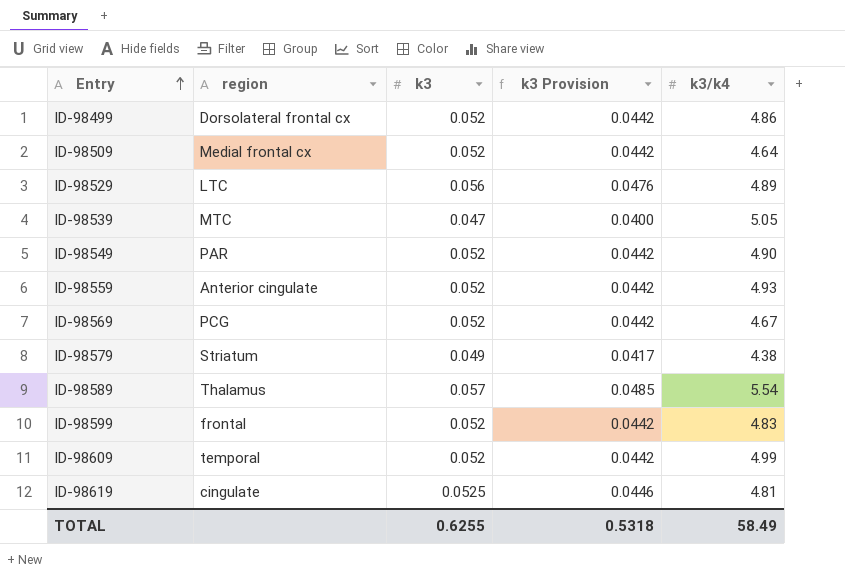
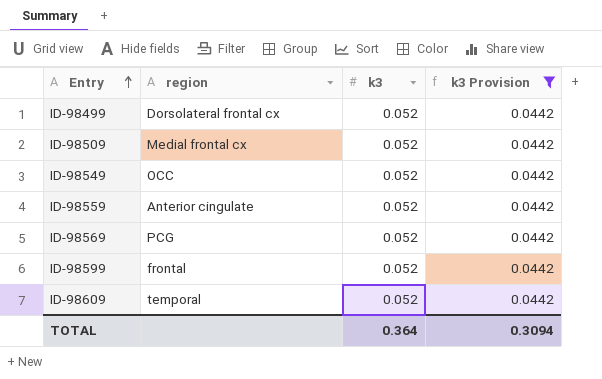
filter: none -> k3 Provision = 0.0442
column k3/k4 | position: 5 -> none
ID-98549 | region: PAR -> OCC
TOTAL | k3: 0.6255 -> 0.364
TOTAL | k3 Provision: 0.5318 -> 0.3094

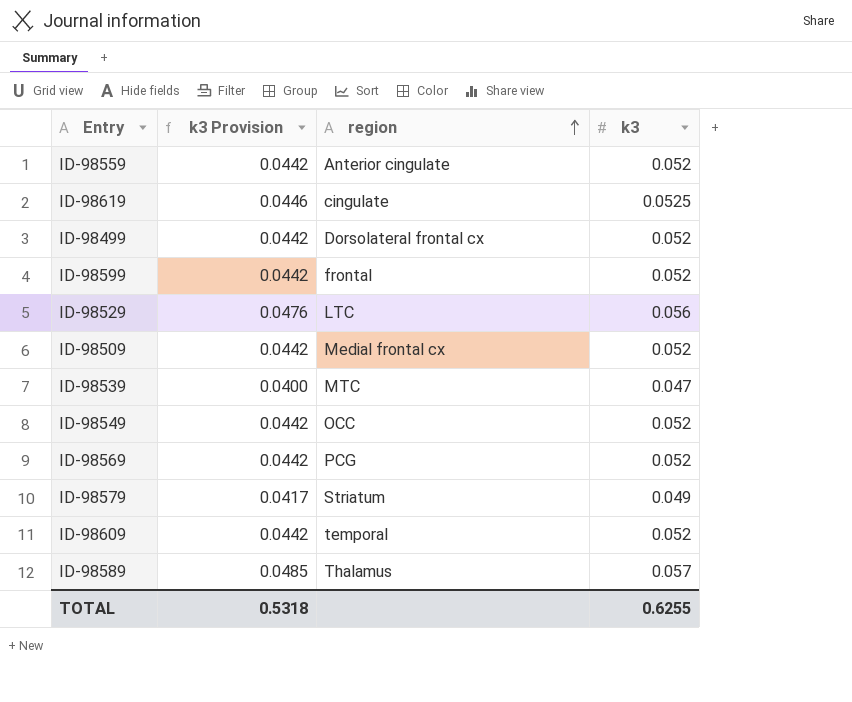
filter: k3 Provision = 0.0442 -> none
row order: Entry ascending -> region ascending
column k3 Provision | position: 4 -> 2
TOTAL | k3 Provision: 0.3094 -> 0.5318
TOTAL | k3: 0.364 -> 0.6255

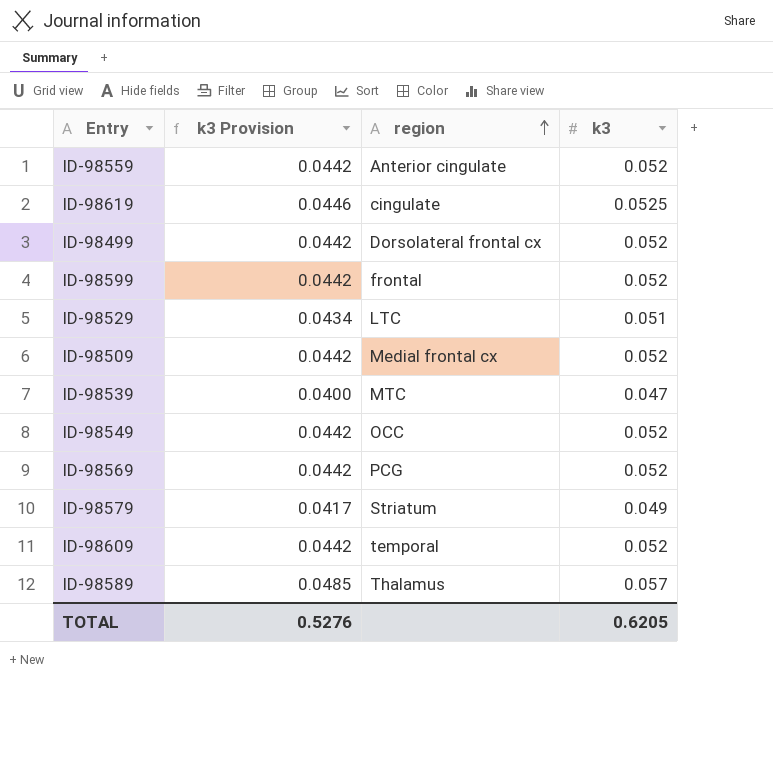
ID-98529 | k3 Provision: 0.0476 -> 0.0434
ID-98529 | k3: 0.056 -> 0.051
TOTAL | k3 Provision: 0.5318 -> 0.5276
TOTAL | k3: 0.6255 -> 0.6205

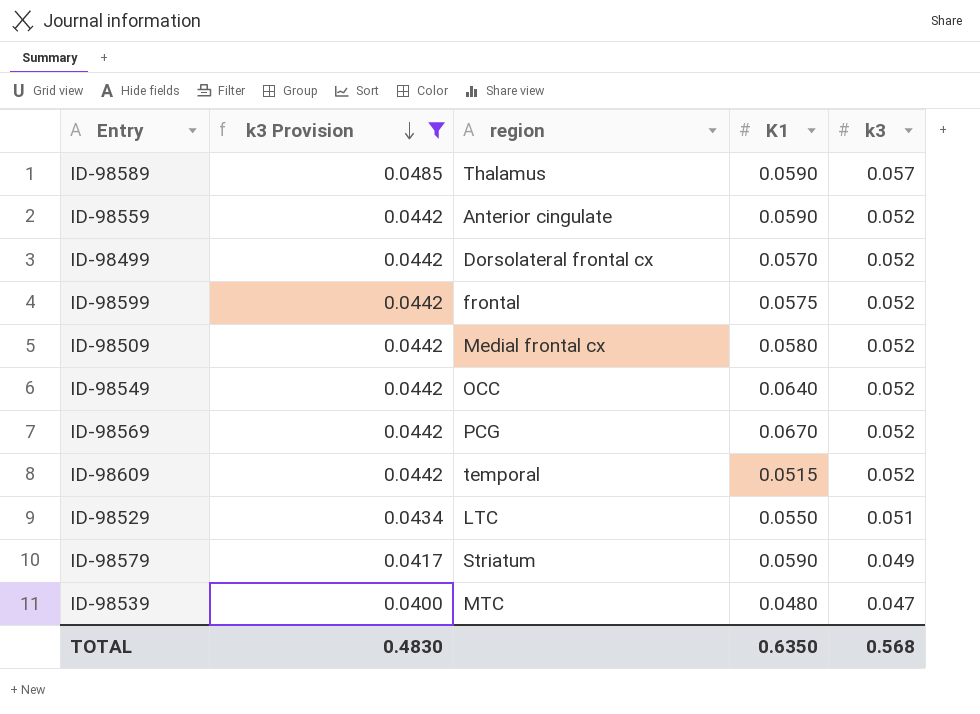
filter: none -> k3 Provision != 0.0446
row order: region ascending -> k3 Provision descending
column K1 | position: none -> 4
TOTAL | k3 Provision: 0.5276 -> 0.4830
TOTAL | k3: 0.6205 -> 0.568

